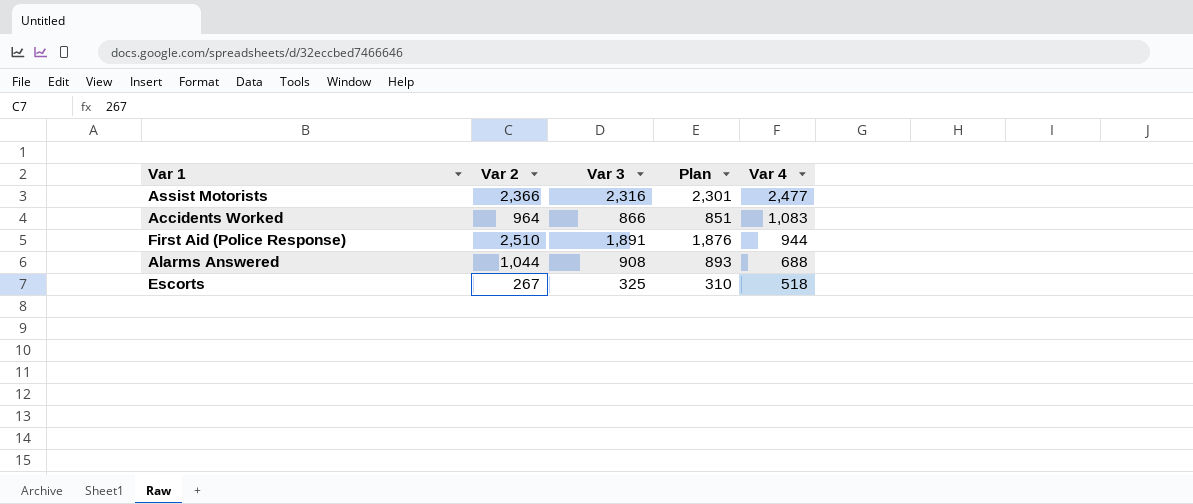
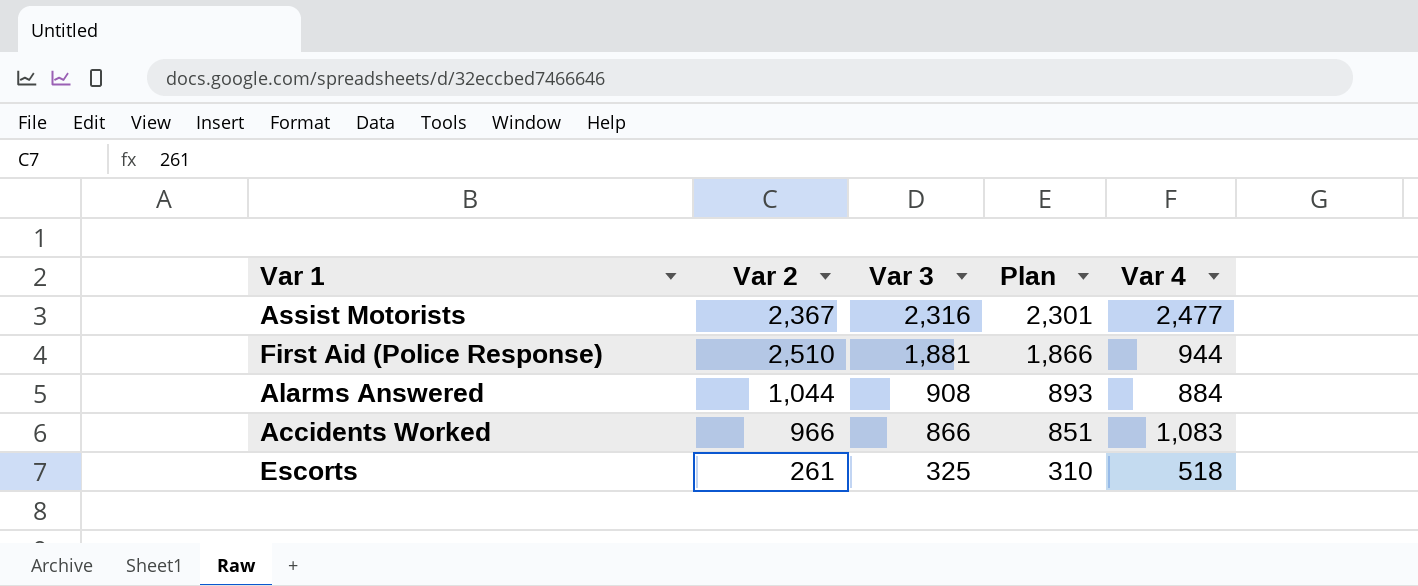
row order: Var 4 descending -> Var 3 descending
Assist Motorists | Var 2: 2,366 -> 2,367
First Aid (Police Response) | Var 3: 1,891 -> 1,881
First Aid (Police Response) | Plan: 1,876 -> 1,866
Alarms Answered | Var 4: 688 -> 884
Accidents Worked | Var 2: 964 -> 966
Escorts | Var 2: 267 -> 261

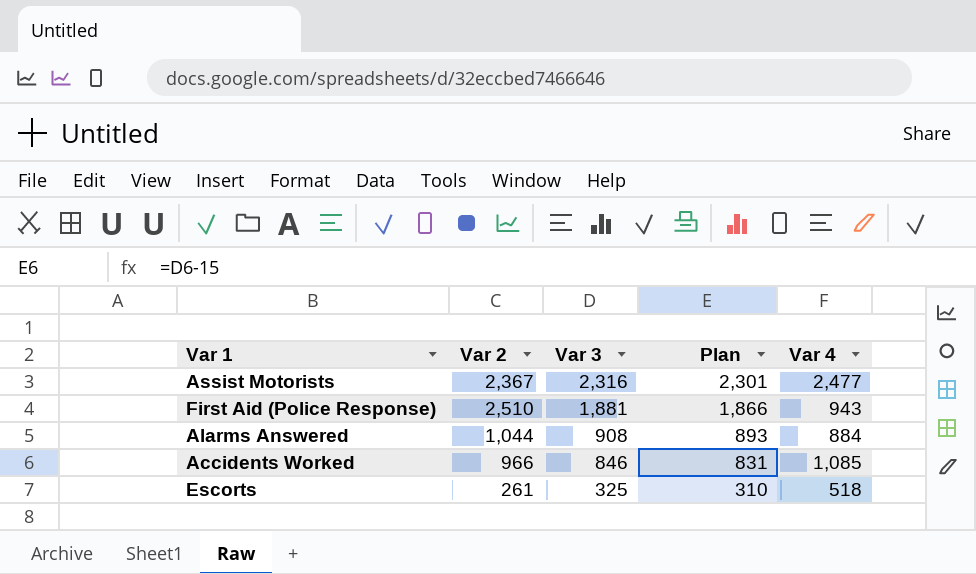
First Aid (Police Response) | Var 4: 944 -> 943
Accidents Worked | Var 3: 866 -> 846
Accidents Worked | Plan: 851 -> 831
Accidents Worked | Var 4: 1,083 -> 1,085

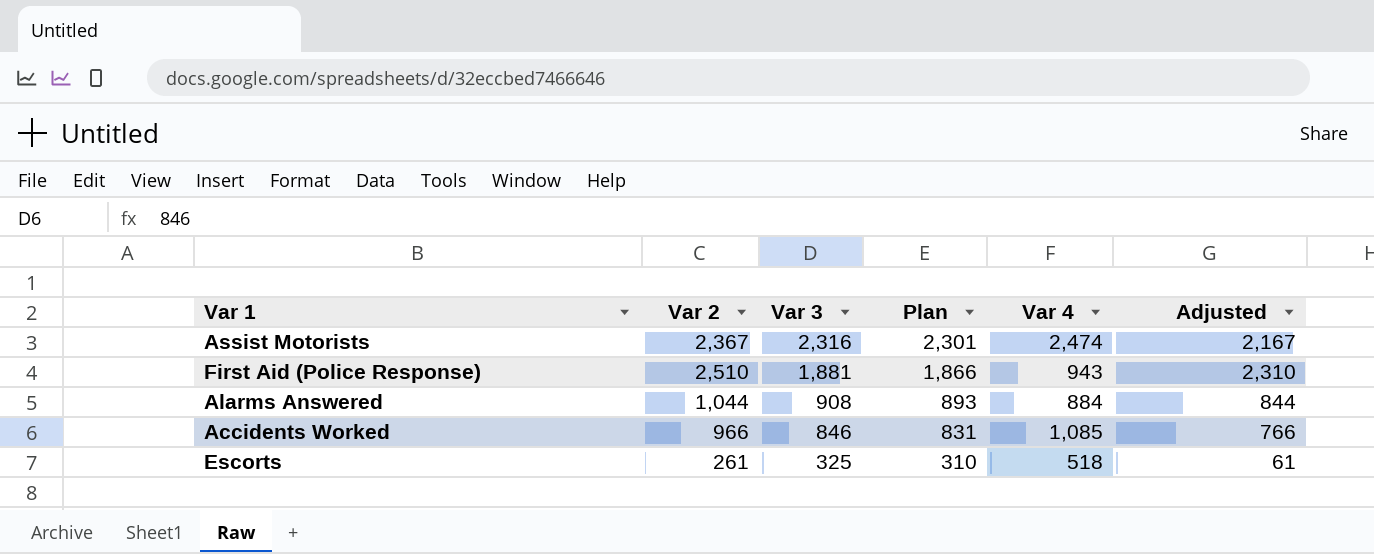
column Adjusted | formula: none -> [Var 2] - 200
Assist Motorists | Var 4: 2,477 -> 2,474

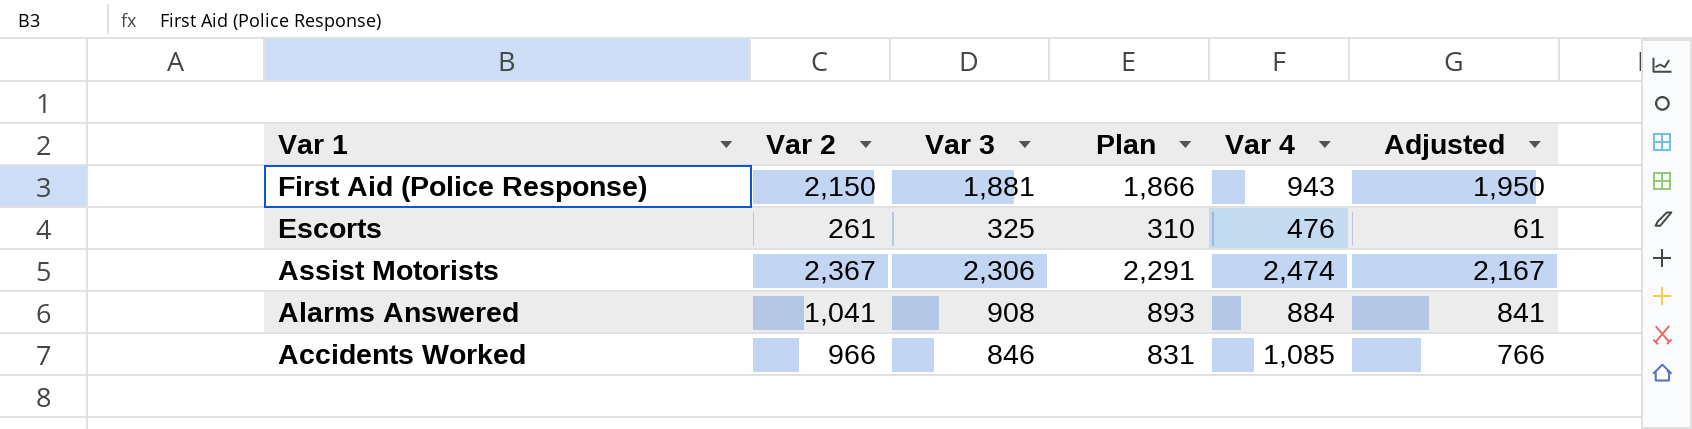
row order: Var 3 descending -> Var 1 descending
First Aid (Police Response) | Var 2: 2,510 -> 2,150
First Aid (Police Response) | Adjusted: 2,310 -> 1,950
Escorts | Var 4: 518 -> 476
Assist Motorists | Var 3: 2,316 -> 2,306
Assist Motorists | Plan: 2,301 -> 2,291
Alarms Answered | Var 2: 1,044 -> 1,041
Alarms Answered | Adjusted: 844 -> 841

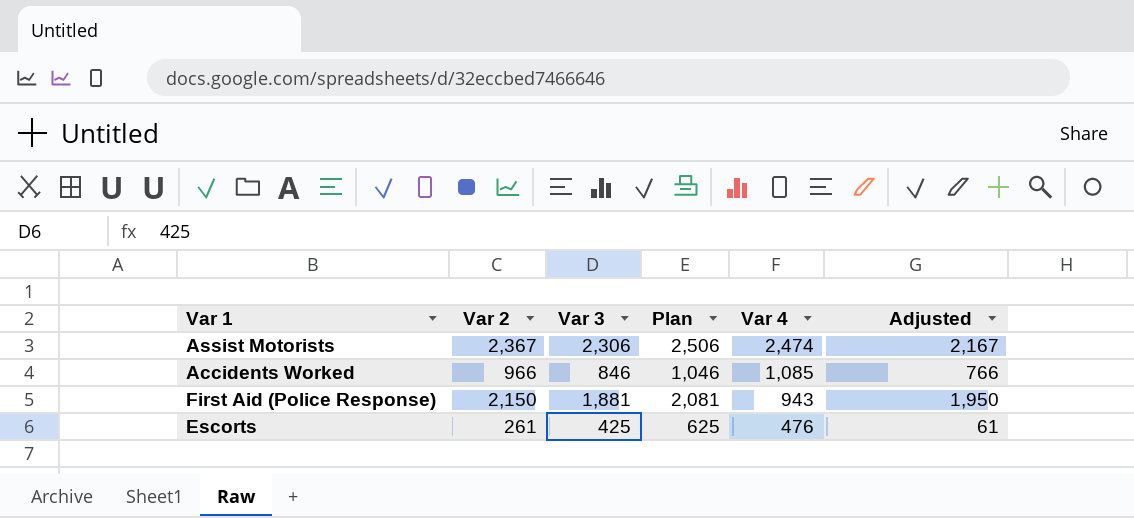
row order: Var 1 descending -> Var 4 descending
column Plan | formula: [Var 3] - 15 -> [Var 3] + 200
row Alarms Answered: 1,041 | 908 | 893 | 884 | 841 -> none
Escorts | Var 3: 325 -> 425

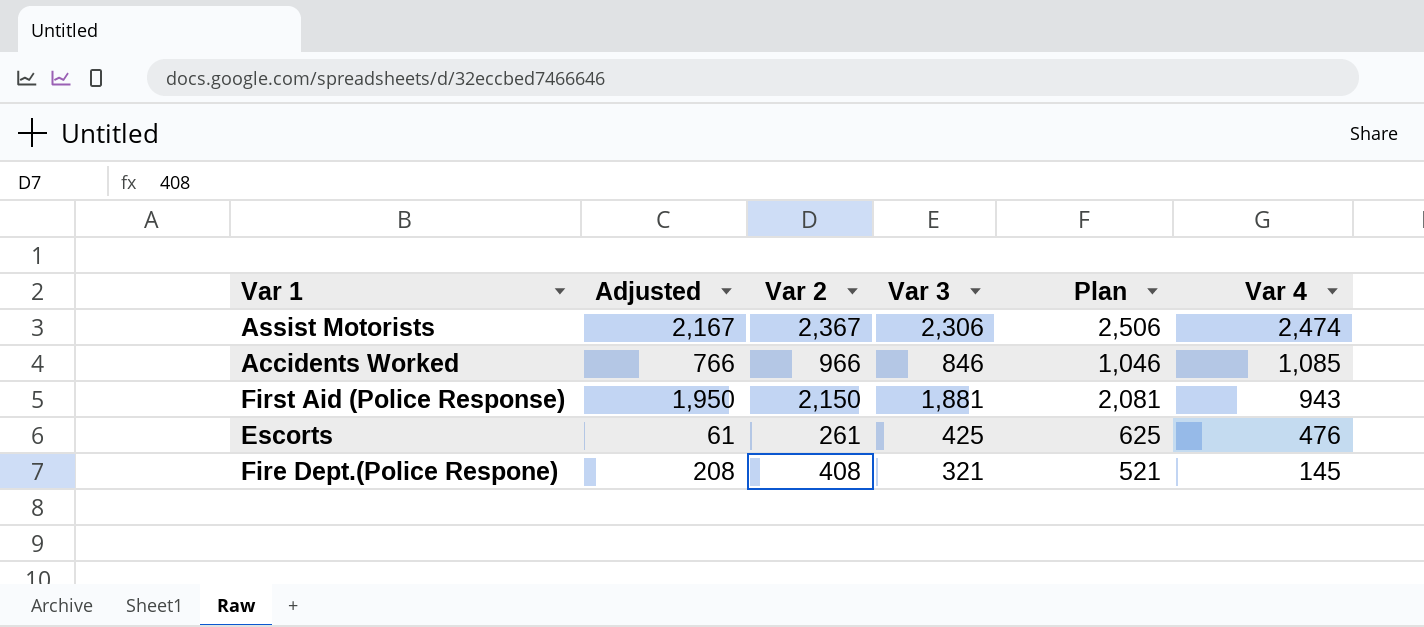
column Adjusted | position: 6 -> 2
row Fire Dept.(Police Respone): none -> 208 | 408 | 321 | 521 | 145

